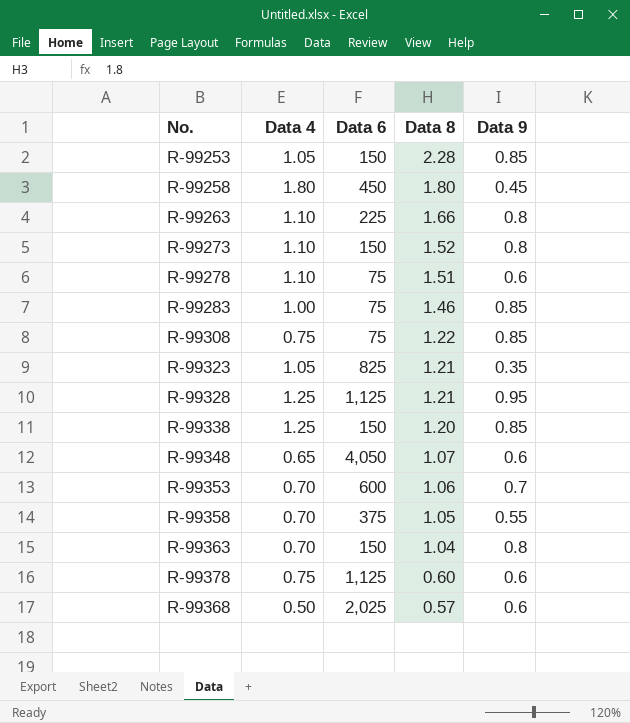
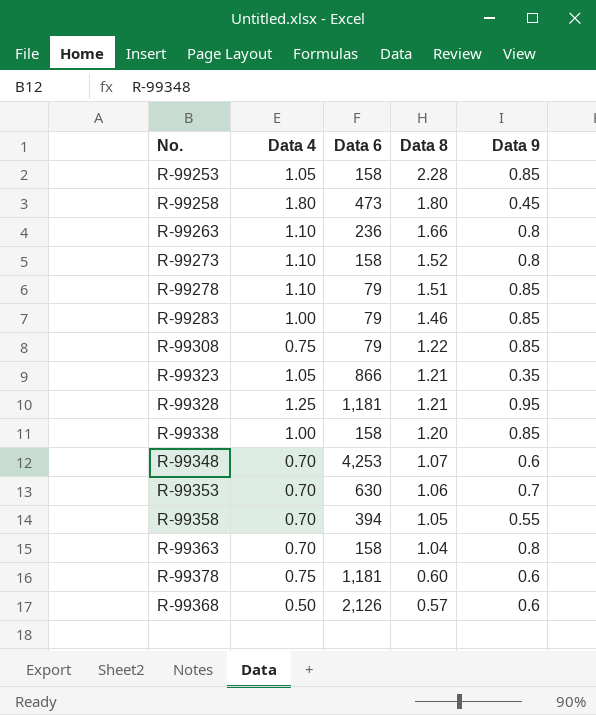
R-99253 | Data 6: 150 -> 158
R-99258 | Data 6: 450 -> 473
R-99263 | Data 6: 225 -> 236
R-99273 | Data 6: 150 -> 158
R-99278 | Data 6: 75 -> 79
R-99278 | Data 9: 0.6 -> 0.85
R-99283 | Data 6: 75 -> 79
R-99308 | Data 6: 75 -> 79
R-99323 | Data 6: 825 -> 866
R-99328 | Data 6: 1,125 -> 1,181
R-99338 | Data 4: 1.25 -> 1.00
R-99338 | Data 6: 150 -> 158
R-99348 | Data 4: 0.65 -> 0.70
R-99348 | Data 6: 4,050 -> 4,253
R-99353 | Data 6: 600 -> 630
R-99358 | Data 6: 375 -> 394
R-99363 | Data 6: 150 -> 158
R-99378 | Data 6: 1,125 -> 1,181
R-99368 | Data 6: 2,025 -> 2,126

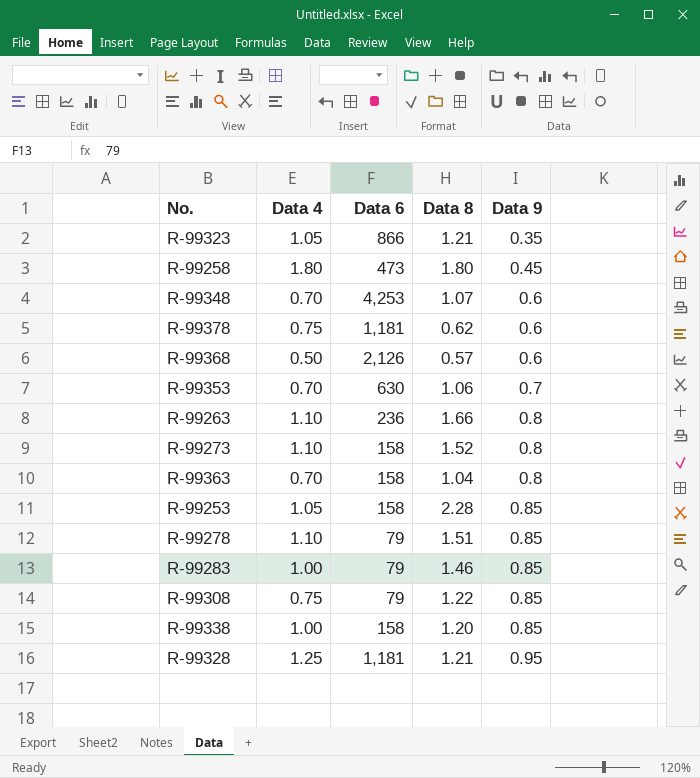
row order: Data 8 descending -> Data 9 ascending
row R-99358: 0.70 | 394 | 1.05 | 0.55 -> none
R-99378 | Data 8: 0.60 -> 0.62

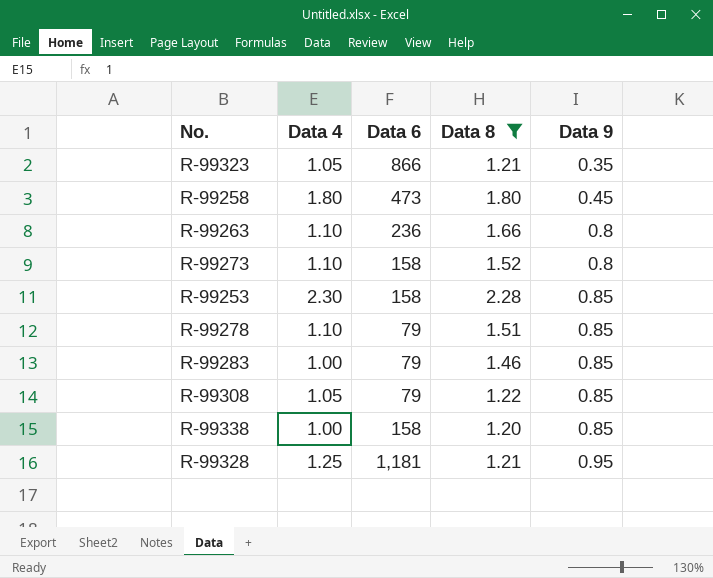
filter: none -> Data 8 >= 1.20
R-99253 | Data 4: 1.05 -> 2.30
R-99308 | Data 4: 0.75 -> 1.05

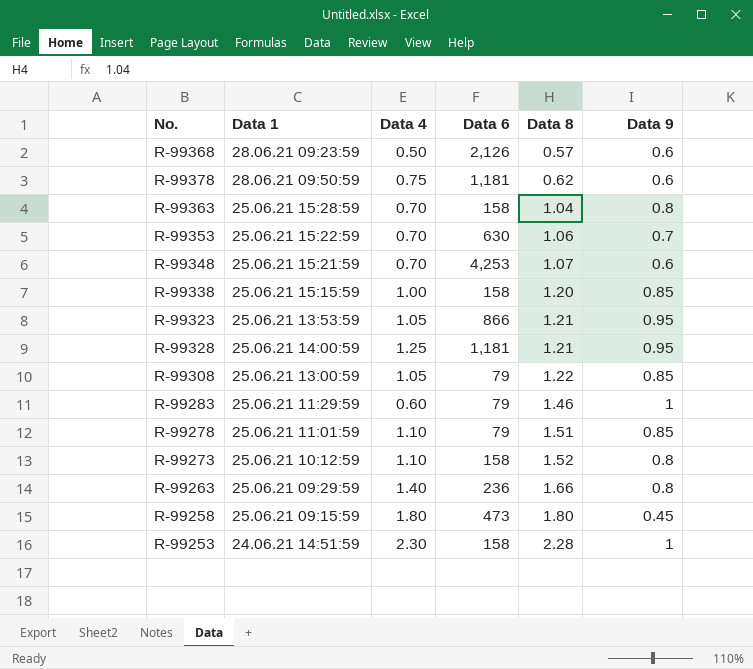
filter: Data 8 >= 1.20 -> none
row order: Data 9 ascending -> Data 8 ascending
column Data 1 | position: none -> 2
R-99323 | Data 9: 0.35 -> 0.95
R-99283 | Data 4: 1.00 -> 0.60
R-99283 | Data 9: 0.85 -> 1
R-99263 | Data 4: 1.10 -> 1.40
R-99253 | Data 9: 0.85 -> 1

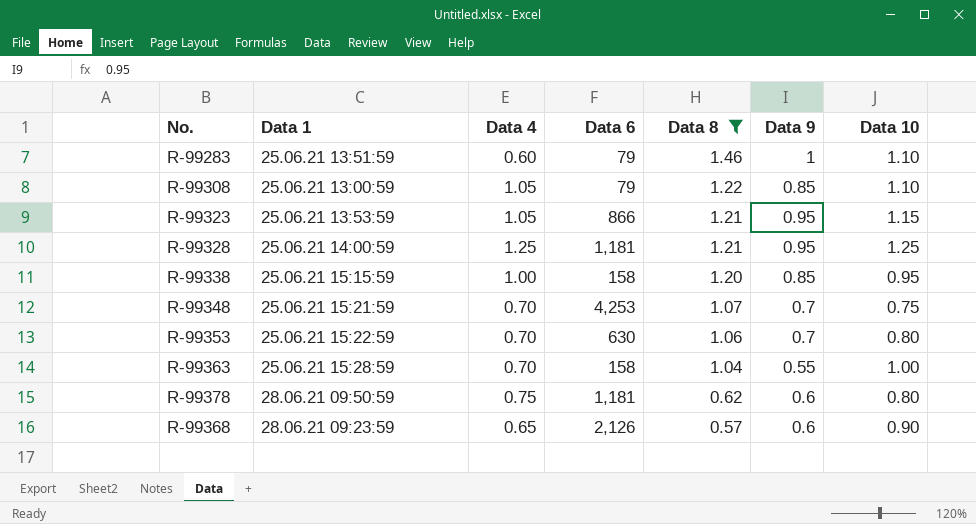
filter: none -> Data 8 <= 1.46
row order: Data 8 ascending -> Data 8 descending
column Data 10 | position: none -> 7
R-99283 | Data 1: 25.06.21 11:29:59 -> 25.06.21 13:51:59
R-99348 | Data 9: 0.6 -> 0.7
R-99363 | Data 9: 0.8 -> 0.55
R-99368 | Data 4: 0.50 -> 0.65

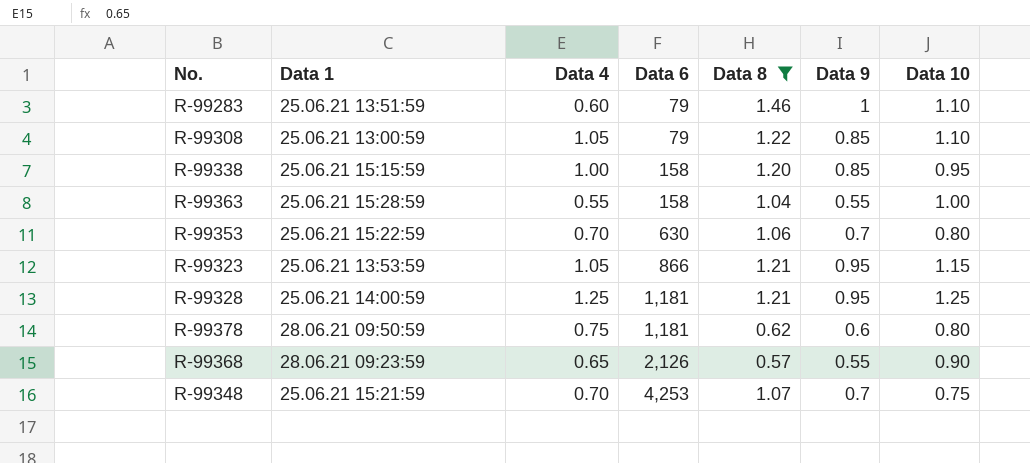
row order: Data 8 descending -> Data 6 ascending
R-99363 | Data 4: 0.70 -> 0.55
R-99368 | Data 9: 0.6 -> 0.55

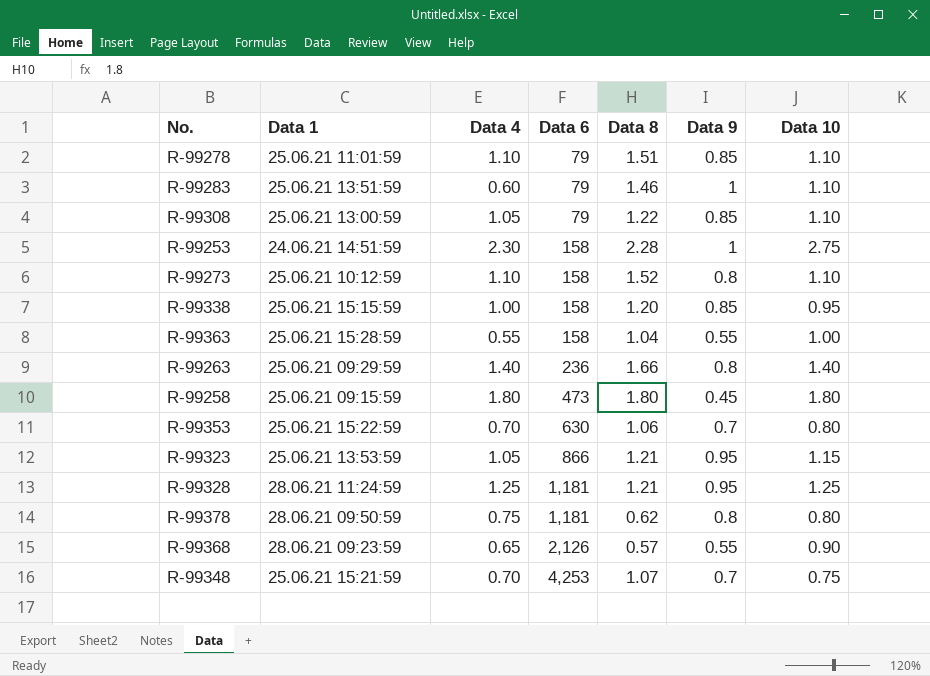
filter: Data 8 <= 1.46 -> none
R-99328 | Data 1: 25.06.21 14:00:59 -> 28.06.21 11:24:59
R-99378 | Data 9: 0.6 -> 0.8

